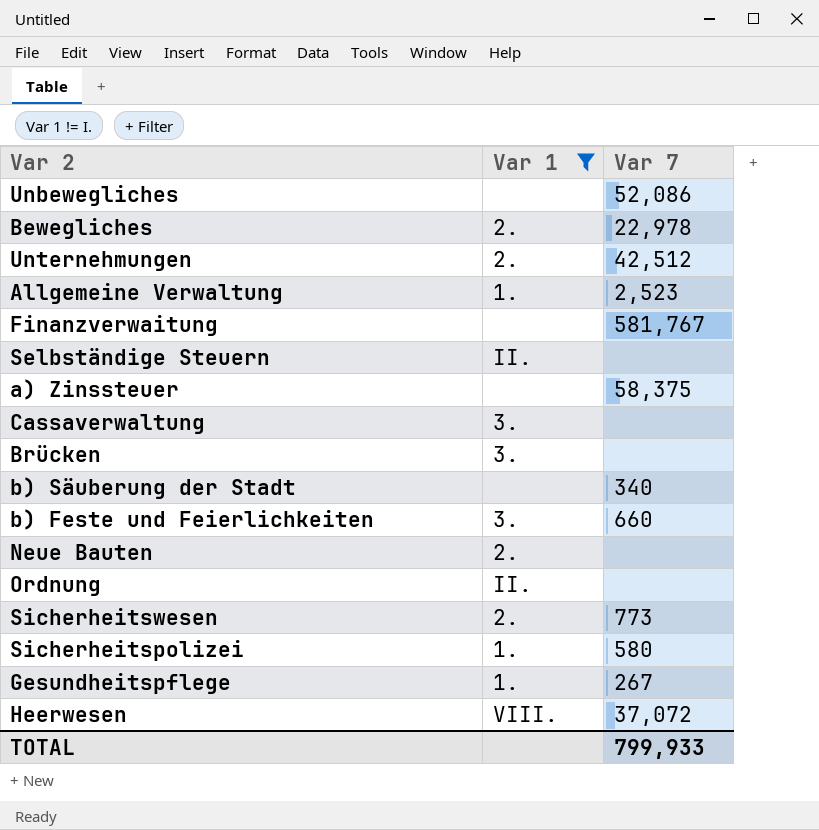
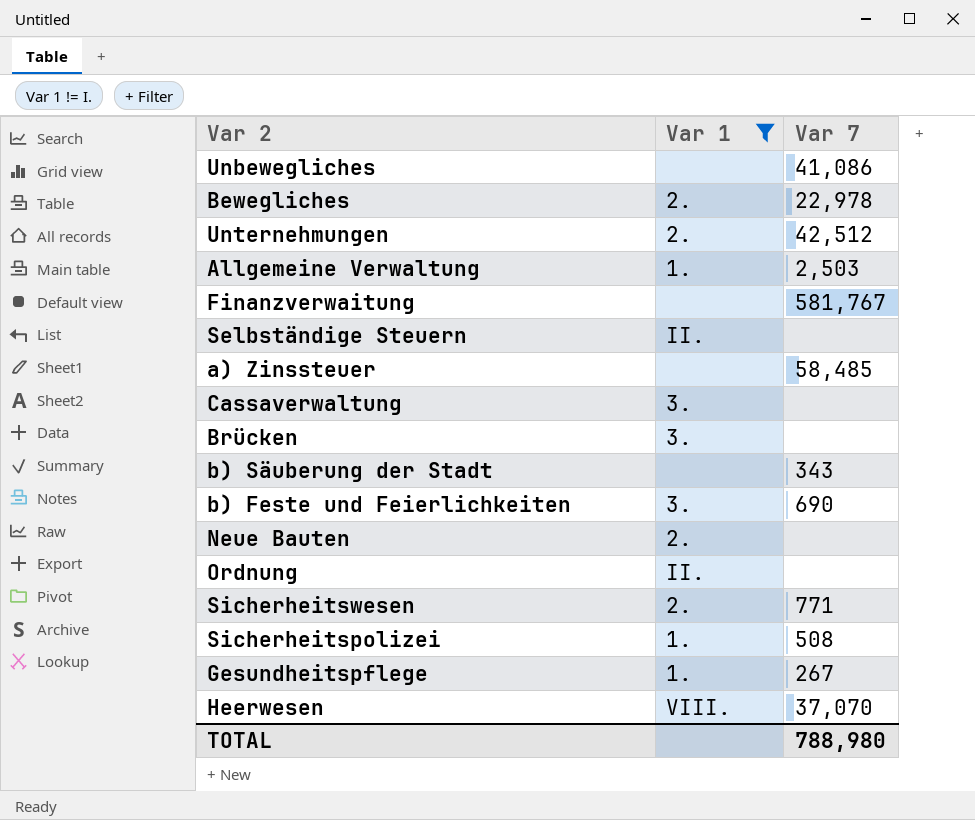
Unbewegliches | Var 7: 52,086 -> 41,086
Allgemeine Verwaltung | Var 7: 2,523 -> 2,503
a) Zinssteuer | Var 7: 58,375 -> 58,485
b) Säuberung der Stadt | Var 7: 340 -> 343
b) Feste und Feierlichkeiten | Var 7: 660 -> 690
Sicherheitswesen | Var 7: 773 -> 771
Sicherheitspolizei | Var 7: 580 -> 508
Heerwesen | Var 7: 37,072 -> 37,070
TOTAL | Var 7: 799,933 -> 788,980

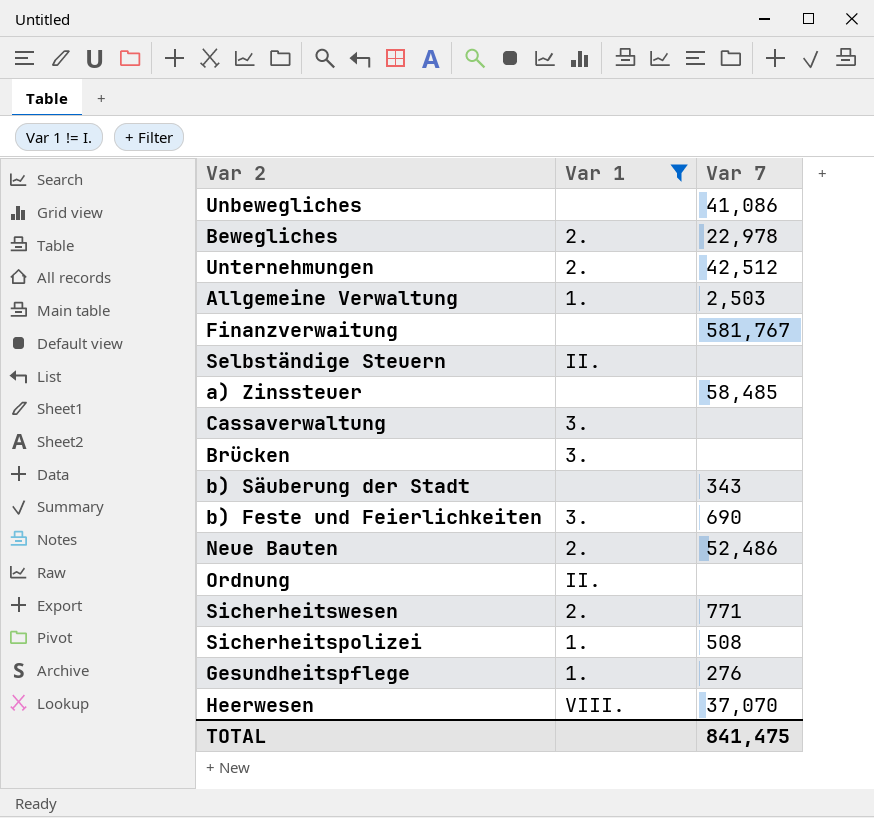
Neue Bauten | Var 7: none -> 52,486
Gesundheitspflege | Var 7: 267 -> 276
TOTAL | Var 7: 788,980 -> 841,475

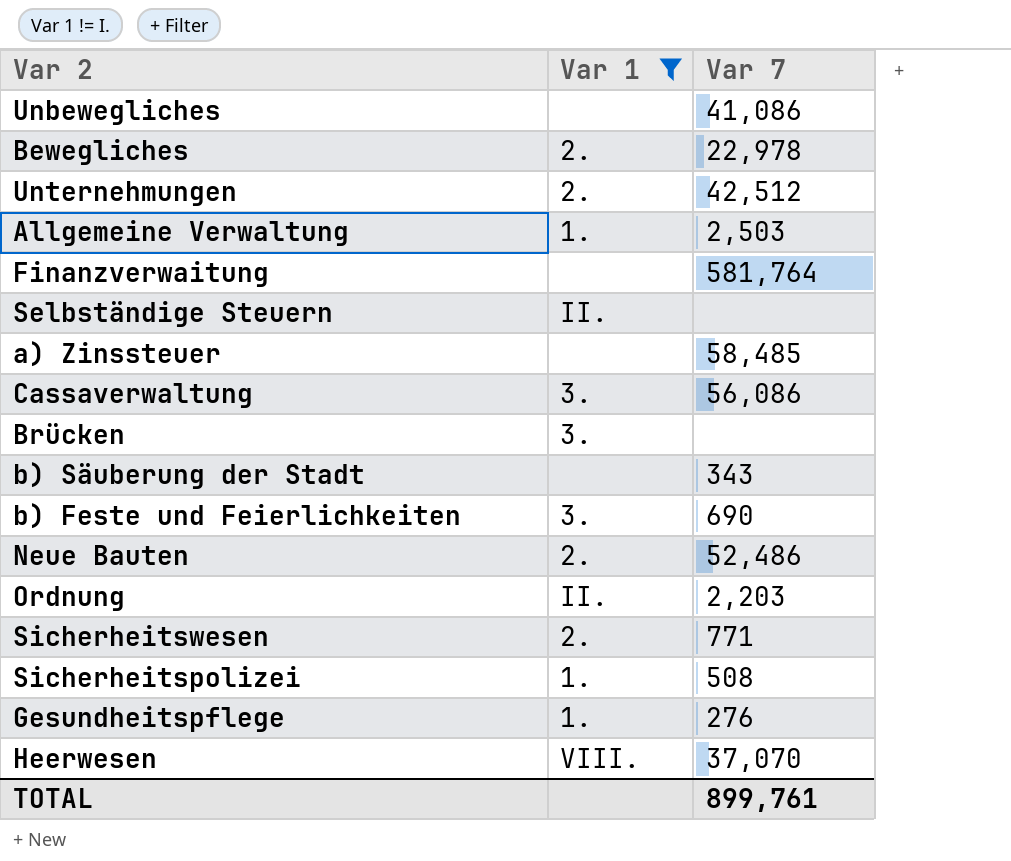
Finanzverwaitung | Var 7: 581,767 -> 581,764
Cassaverwaltung | Var 7: none -> 56,086
Ordnung | Var 7: none -> 2,203
TOTAL | Var 7: 841,475 -> 899,761

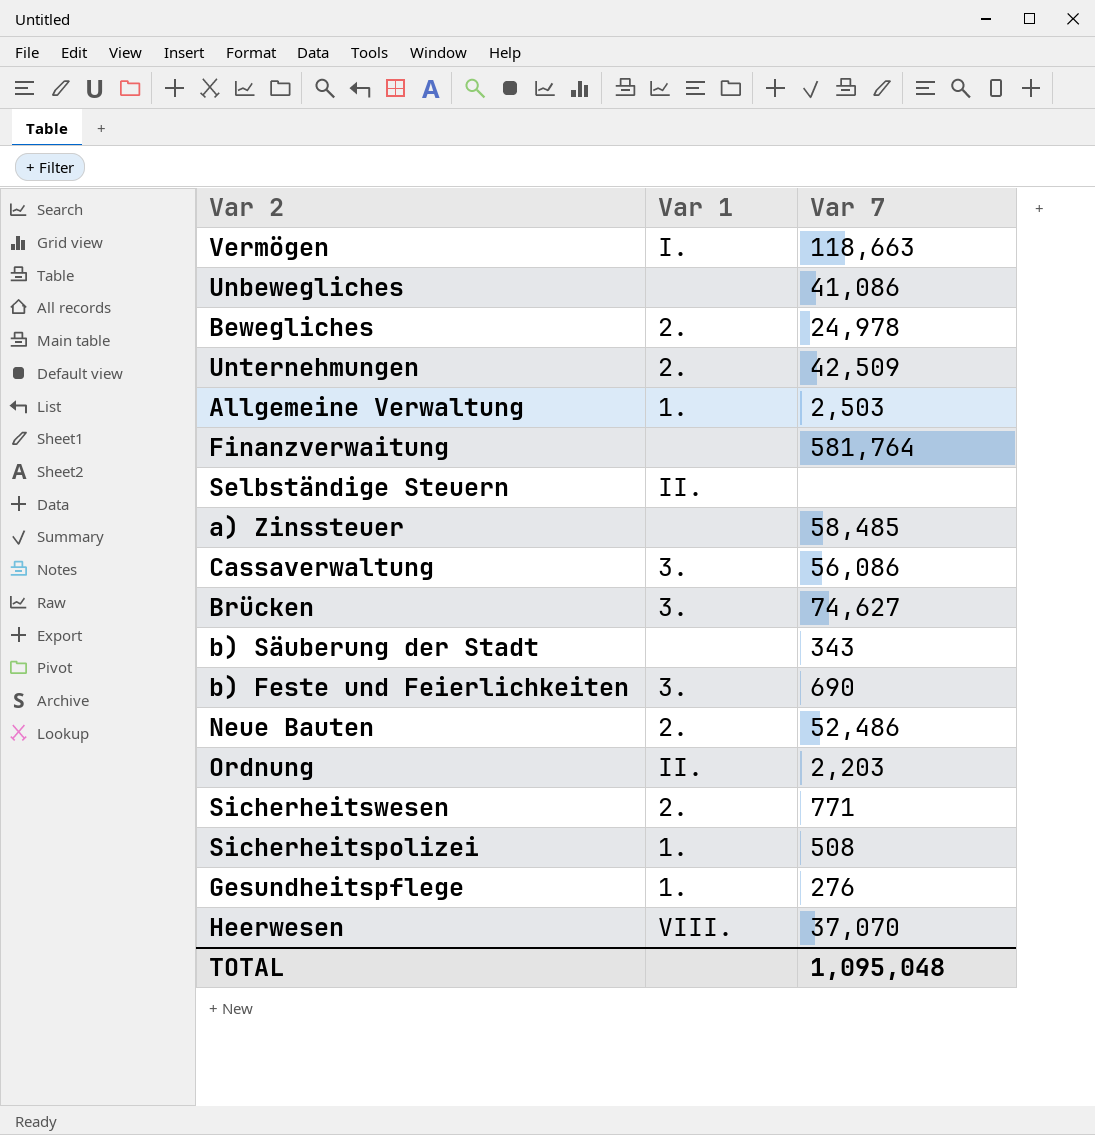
filter: Var 1 != I. -> none
Bewegliches | Var 7: 22,978 -> 24,978
Unternehmungen | Var 7: 42,512 -> 42,509
Brücken | Var 7: none -> 74,627
TOTAL | Var 7: 899,761 -> 1,095,048

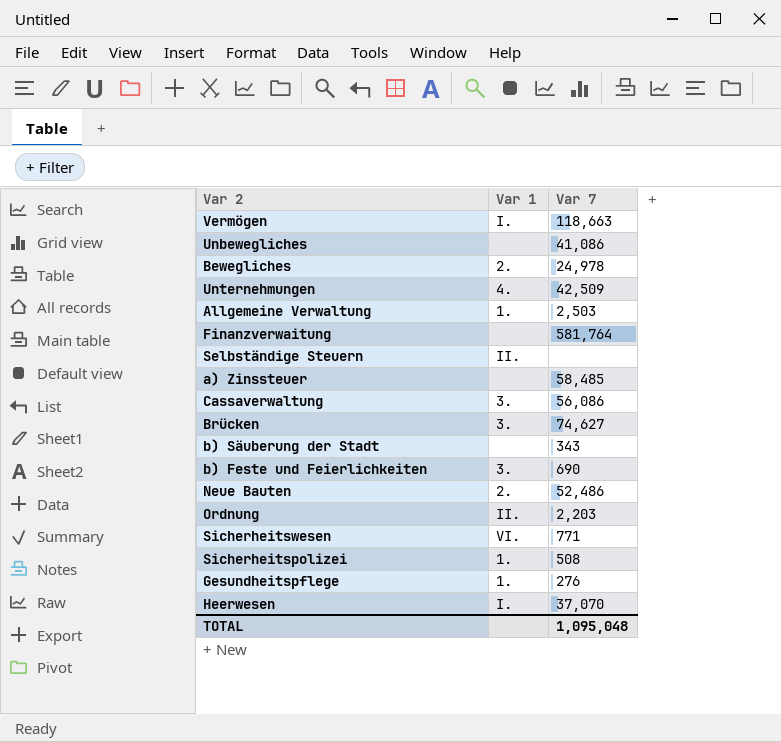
Unternehmungen | Var 1: 2. -> 4.
Sicherheitswesen | Var 1: 2. -> VI.
Heerwesen | Var 1: VIII. -> I.

